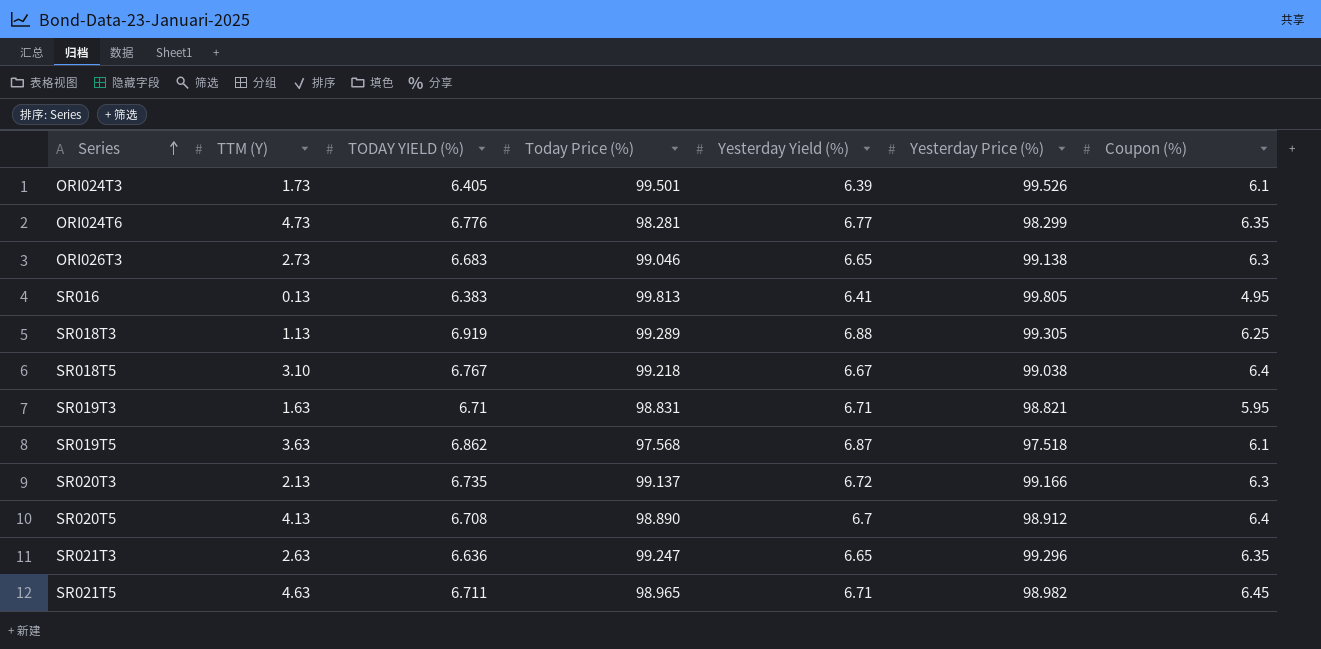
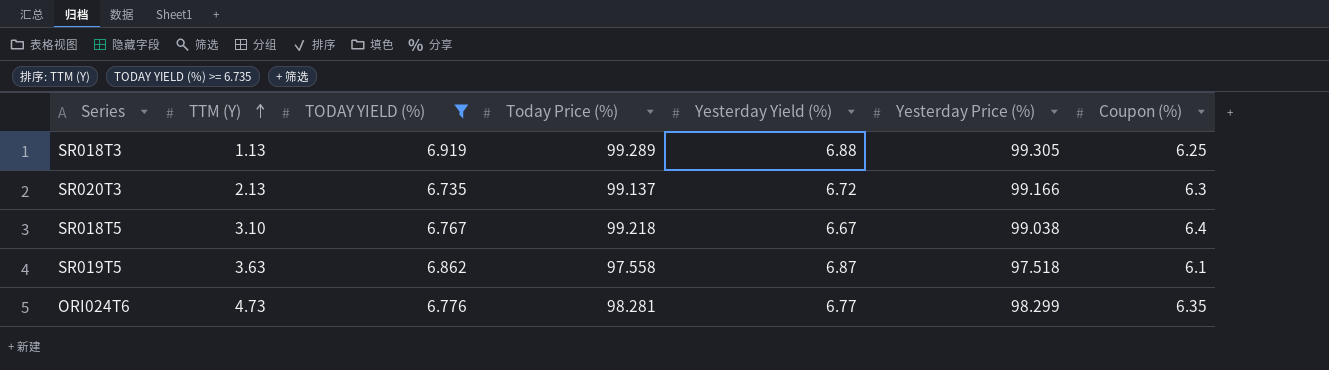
filter: none -> TODAY YIELD (%) >= 6.735
row order: Series ascending -> TTM (Y) ascending
SR019T5 | Today Price (%): 97.568 -> 97.558

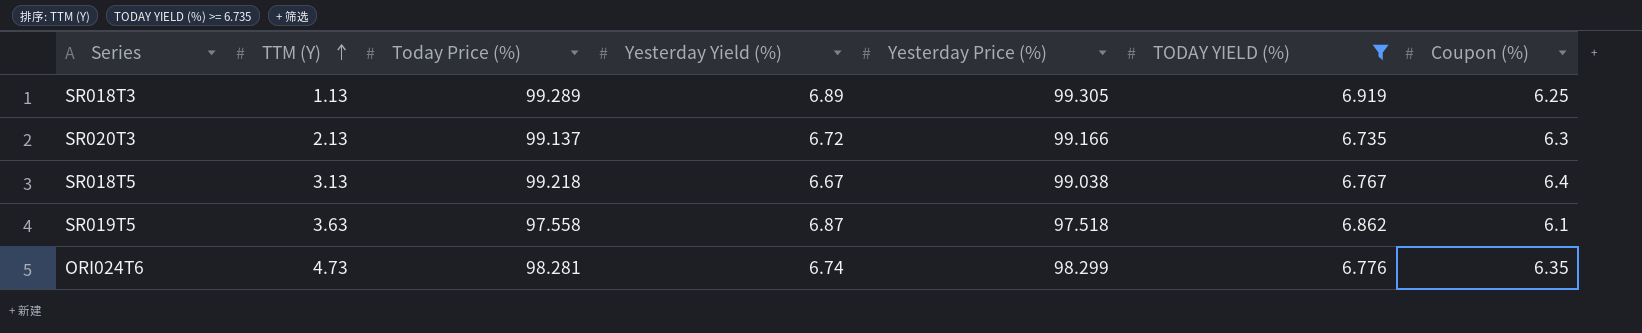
column TODAY YIELD (%) | position: 3 -> 6
SR018T3 | Yesterday Yield (%): 6.88 -> 6.89
SR018T5 | TTM (Y): 3.10 -> 3.13
ORI024T6 | Yesterday Yield (%): 6.77 -> 6.74

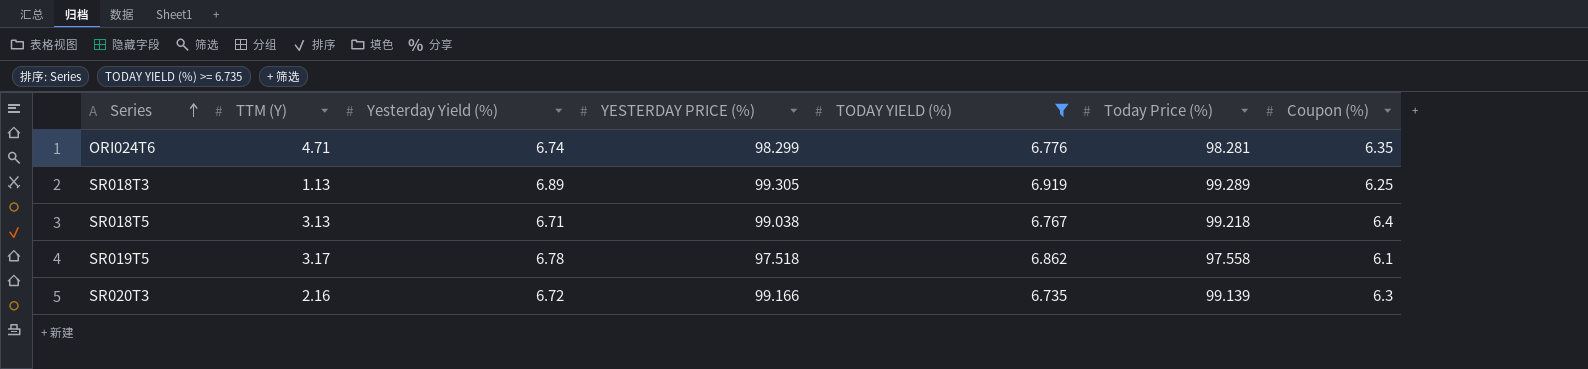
row order: TTM (Y) ascending -> Series ascending
column name: Yesterday Price (%) -> YESTERDAY PRICE (%)
column Today Price (%) | position: 3 -> 6
ORI024T6 | TTM (Y): 4.73 -> 4.71
SR018T5 | Yesterday Yield (%): 6.67 -> 6.71
SR019T5 | TTM (Y): 3.63 -> 3.17
SR019T5 | Yesterday Yield (%): 6.87 -> 6.78
SR020T3 | TTM (Y): 2.13 -> 2.16
SR020T3 | Today Price (%): 99.137 -> 99.139

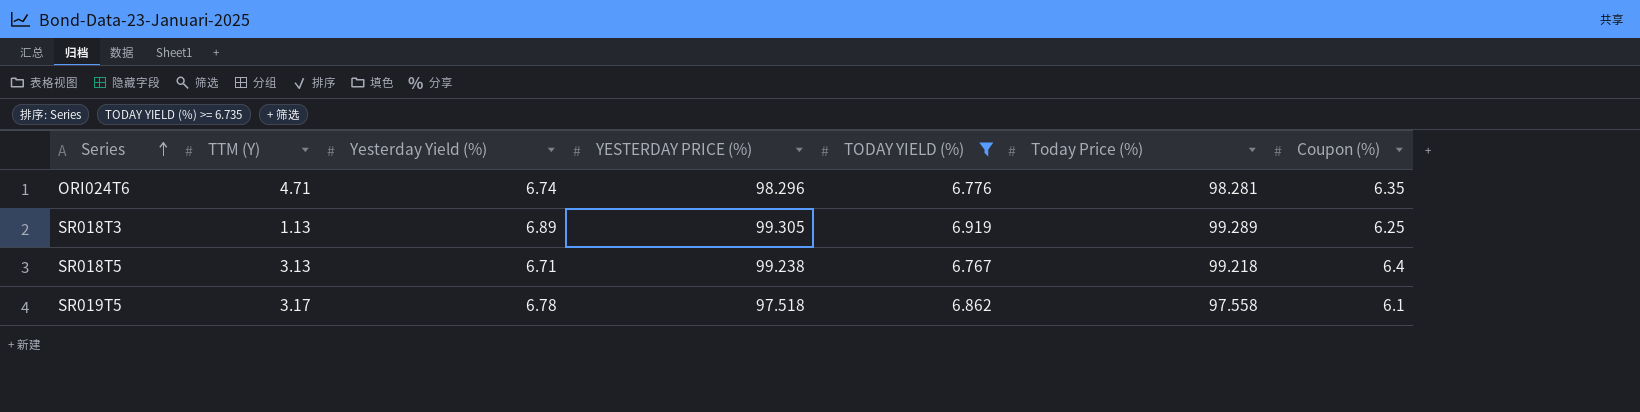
row SR020T3: 2.16 | 6.72 | 99.166 | 6.735 | 99.139 | 6.3 -> none
ORI024T6 | YESTERDAY PRICE (%): 98.299 -> 98.296
SR018T5 | YESTERDAY PRICE (%): 99.038 -> 99.238

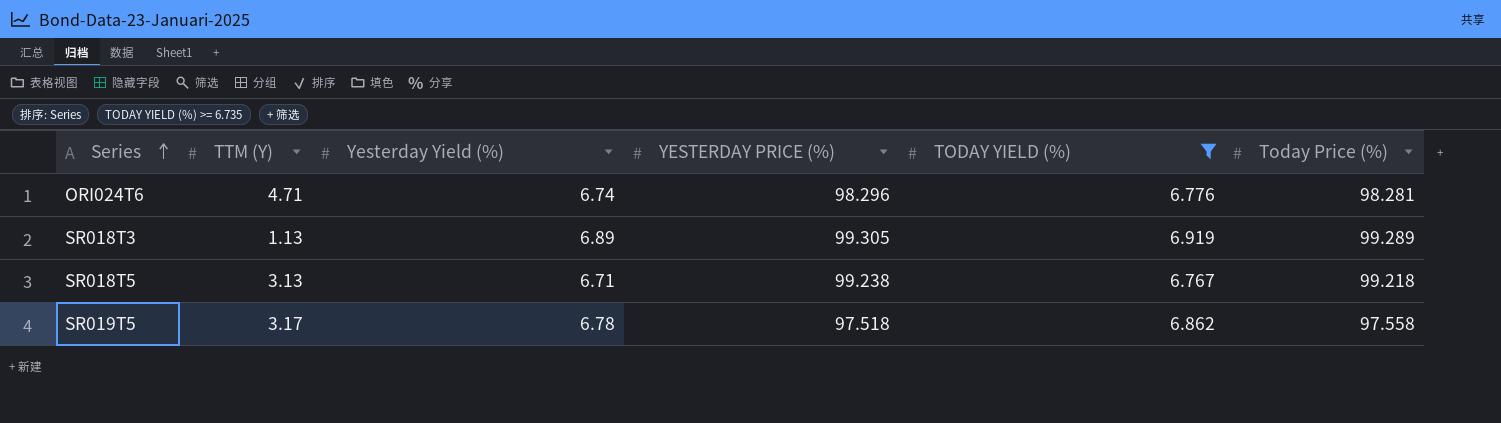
column Coupon (%) | position: 7 -> none

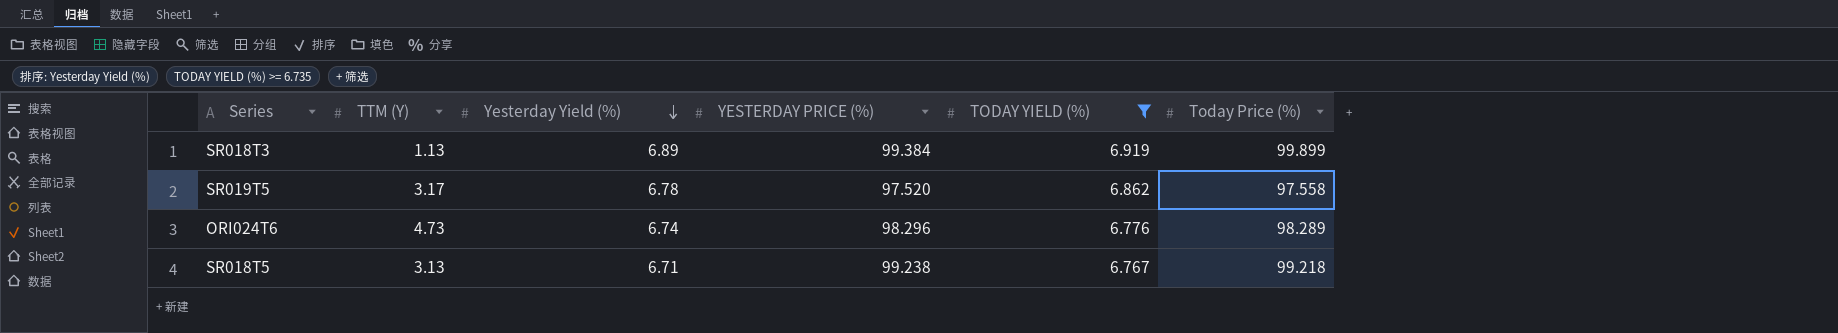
row order: Series ascending -> Yesterday Yield (%) descending
SR018T3 | YESTERDAY PRICE (%): 99.305 -> 99.384
SR018T3 | Today Price (%): 99.289 -> 99.899
SR019T5 | YESTERDAY PRICE (%): 97.518 -> 97.520
ORI024T6 | TTM (Y): 4.71 -> 4.73
ORI024T6 | Today Price (%): 98.281 -> 98.289

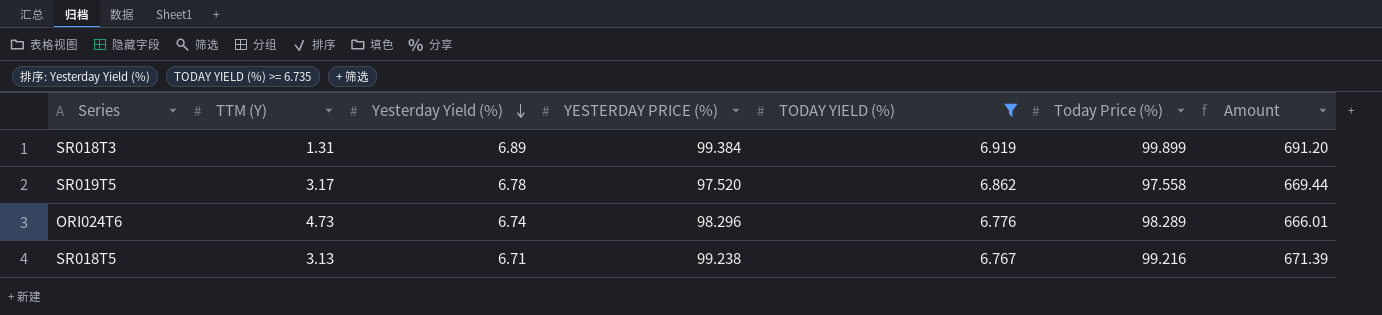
column Amount | formula: none -> [TODAY YIELD (%)] * [Today Price (%)]
SR018T3 | TTM (Y): 1.13 -> 1.31
SR018T5 | Today Price (%): 99.218 -> 99.216

